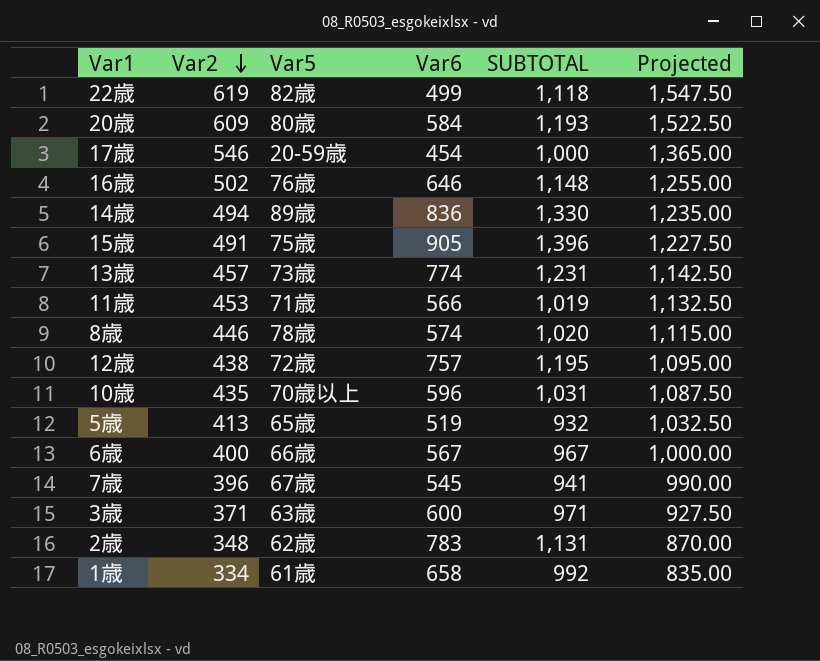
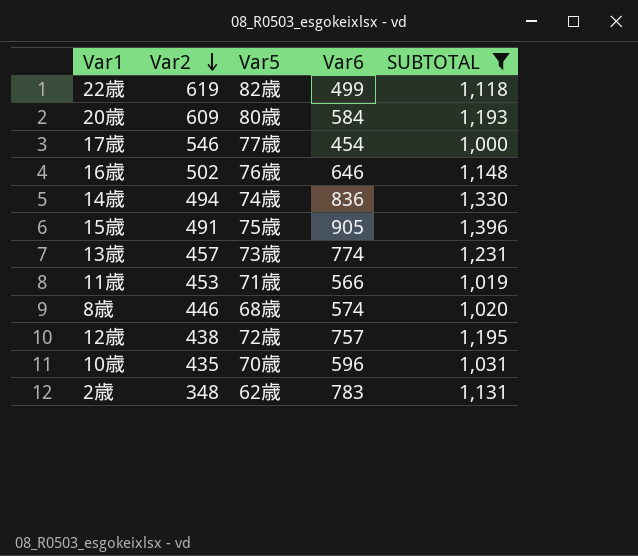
filter: none -> SUBTOTAL >= 1,000
column Projected | formula: [Var2] * 2.5 -> none
17歳 | Var5: 20-59歳 -> 77歳
14歳 | Var5: 89歳 -> 74歳
8歳 | Var5: 78歳 -> 68歳
10歳 | Var5: 70歳以上 -> 70歳

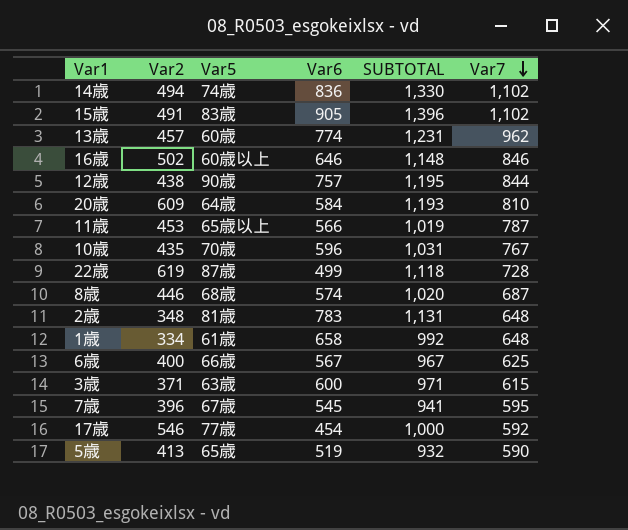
filter: SUBTOTAL >= 1,000 -> none
row order: Var2 descending -> Var7 descending
column Var7 | position: none -> 6
15歳 | Var5: 75歳 -> 83歳
13歳 | Var5: 73歳 -> 60歳
16歳 | Var5: 76歳 -> 60歳以上
12歳 | Var5: 72歳 -> 90歳
20歳 | Var5: 80歳 -> 64歳
11歳 | Var5: 71歳 -> 65歳以上
22歳 | Var5: 82歳 -> 87歳
2歳 | Var5: 62歳 -> 81歳

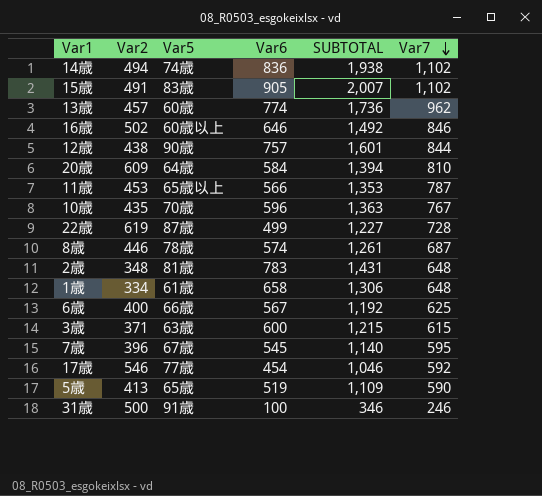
column SUBTOTAL | formula: [Var2] + [Var6] -> [Var6] + [Var7]
8歳 | Var5: 68歳 -> 78歳
row 31歳: none -> 500 | 91歳 | 100 | 346 | 246

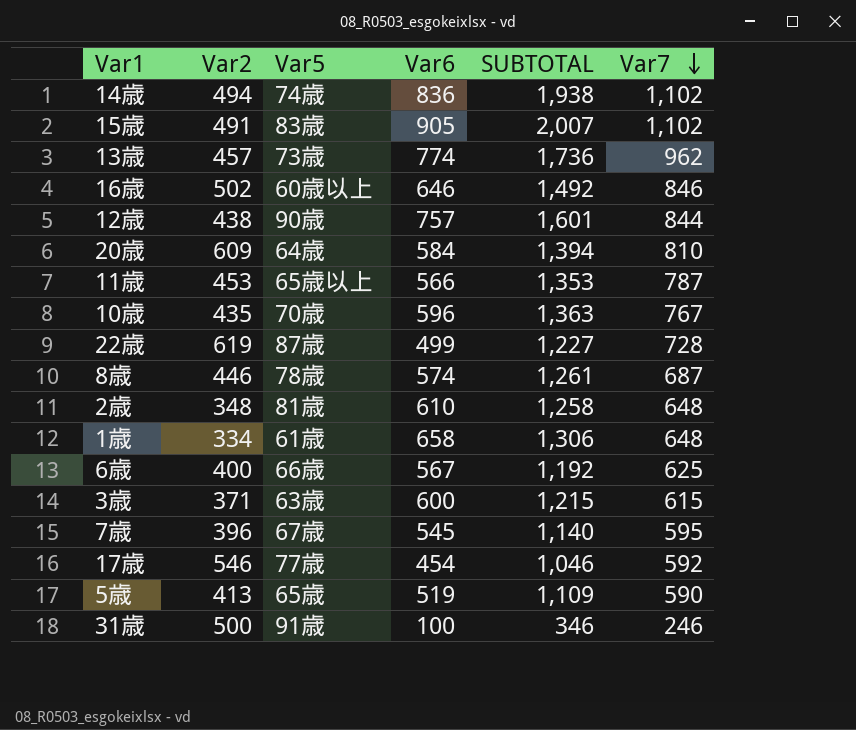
13歳 | Var5: 60歳 -> 73歳
2歳 | Var6: 783 -> 610
2歳 | SUBTOTAL: 1,431 -> 1,258

